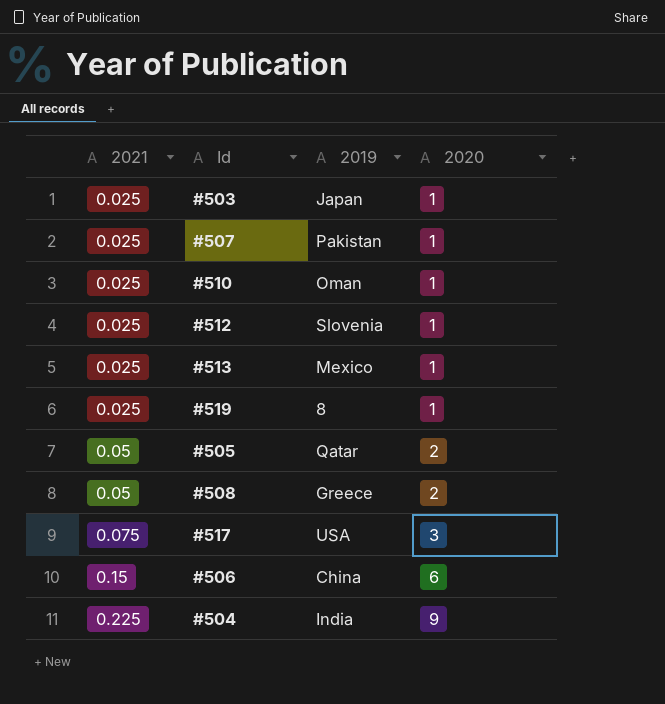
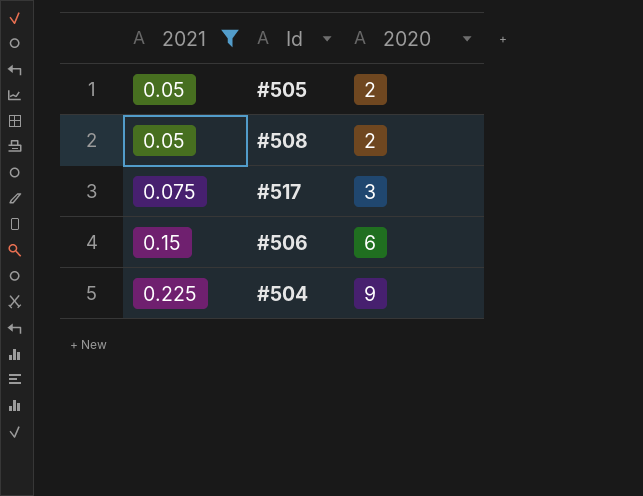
filter: none -> 2021 != 0.025
column 2019 | position: 3 -> none

